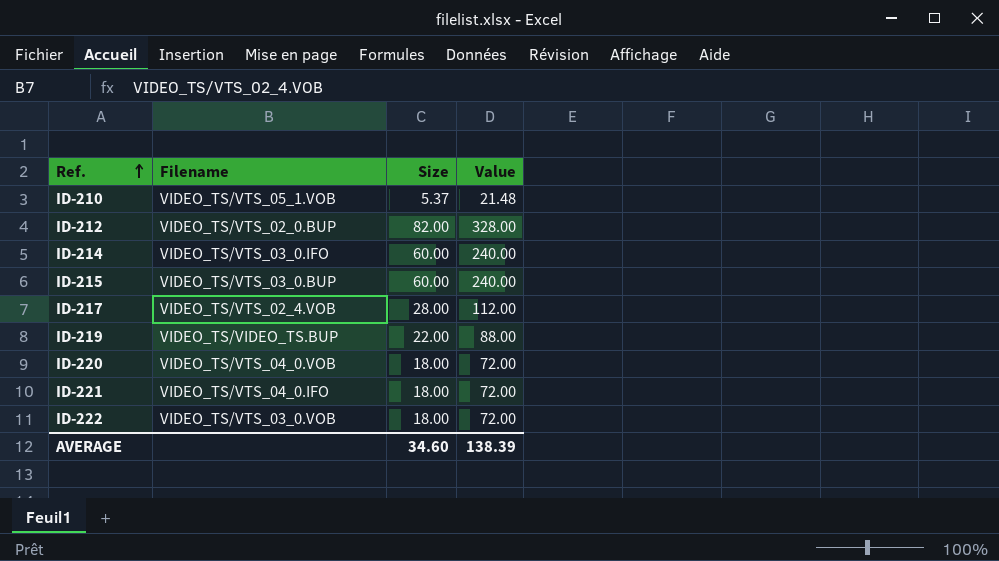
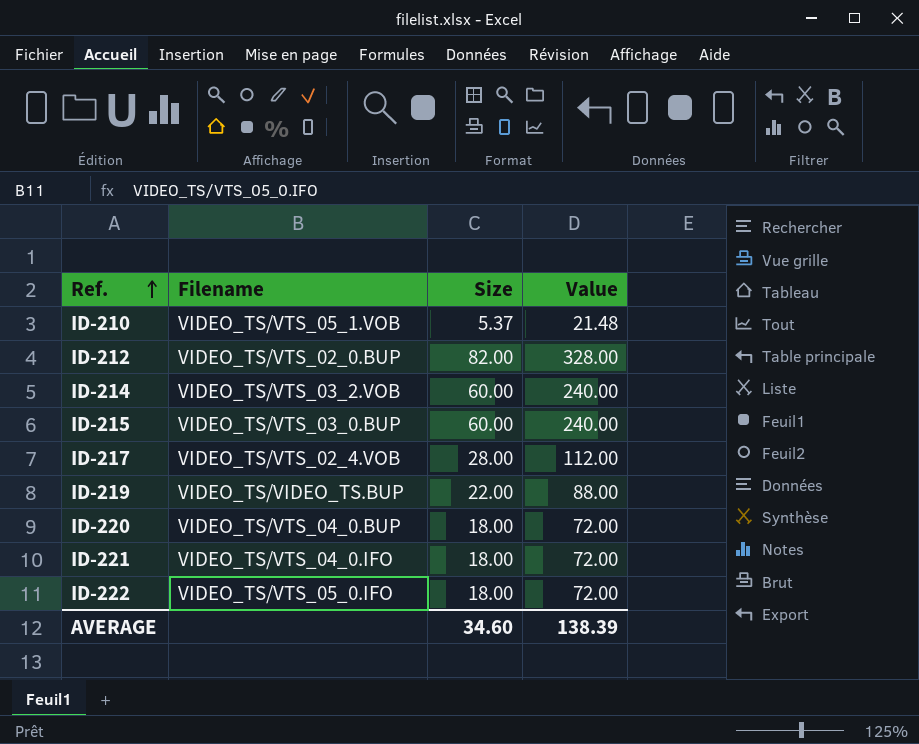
ID-214 | Filename: VIDEO_TS/VTS_03_0.IFO -> VIDEO_TS/VTS_03_2.VOB
ID-220 | Filename: VIDEO_TS/VTS_04_0.VOB -> VIDEO_TS/VTS_04_0.BUP
ID-222 | Filename: VIDEO_TS/VTS_03_0.VOB -> VIDEO_TS/VTS_05_0.IFO

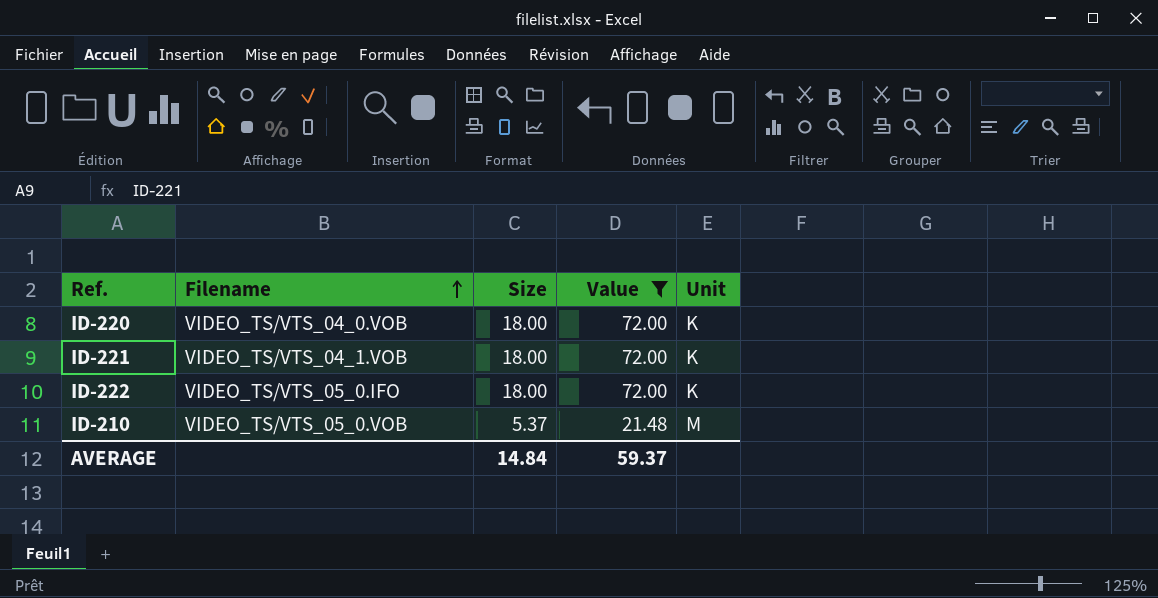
filter: none -> Value <= 72.00
row order: Ref. ascending -> Filename ascending
column Unit | position: none -> 5
ID-220 | Filename: VIDEO_TS/VTS_04_0.BUP -> VIDEO_TS/VTS_04_0.VOB
ID-221 | Filename: VIDEO_TS/VTS_04_0.IFO -> VIDEO_TS/VTS_04_1.VOB
ID-210 | Filename: VIDEO_TS/VTS_05_1.VOB -> VIDEO_TS/VTS_05_0.VOB
AVERAGE | Size: 34.60 -> 14.84
AVERAGE | Value: 138.39 -> 59.37

